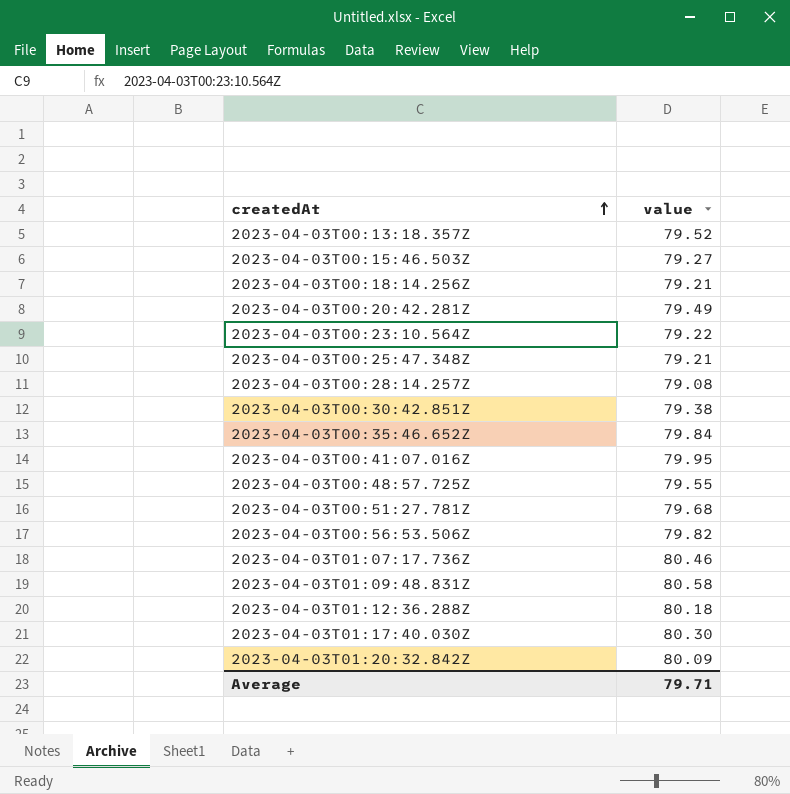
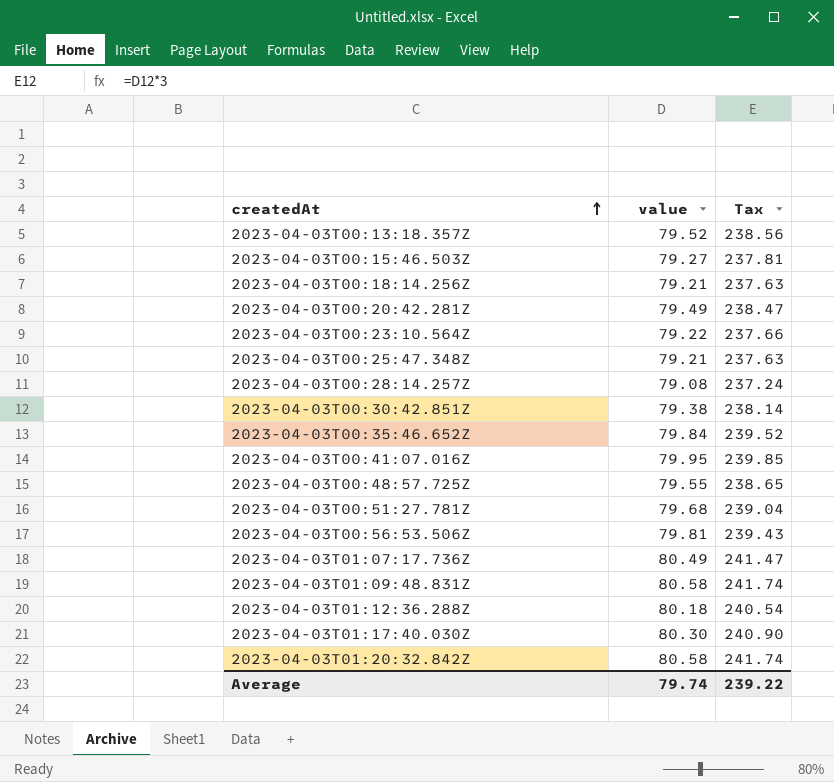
column Tax | formula: none -> [value] * 3
2023-04-03T00:56:53.506Z | value: 79.82 -> 79.81
2023-04-03T01:07:17.736Z | value: 80.46 -> 80.49
2023-04-03T01:20:32.842Z | value: 80.09 -> 80.58
Average | value: 79.71 -> 79.74

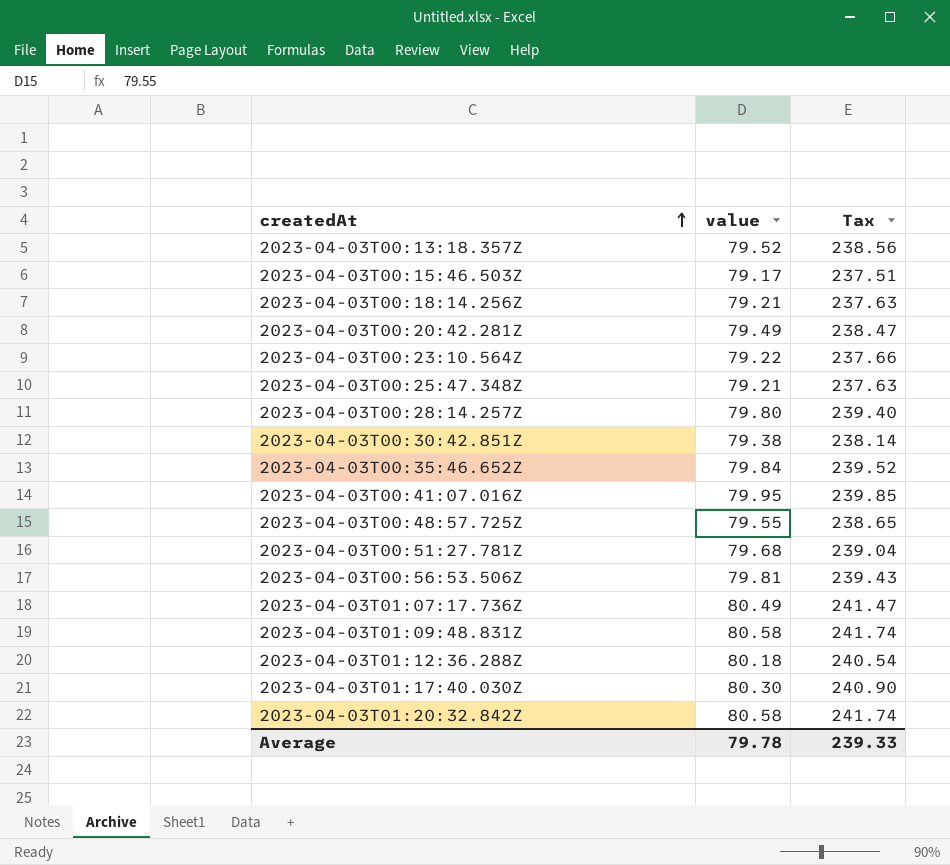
2023-04-03T00:15:46.503Z | value: 79.27 -> 79.17
2023-04-03T00:15:46.503Z | Tax: 237.81 -> 237.51
2023-04-03T00:28:14.257Z | value: 79.08 -> 79.80
2023-04-03T00:28:14.257Z | Tax: 237.24 -> 239.40
Average | value: 79.74 -> 79.78
Average | Tax: 239.22 -> 239.33

